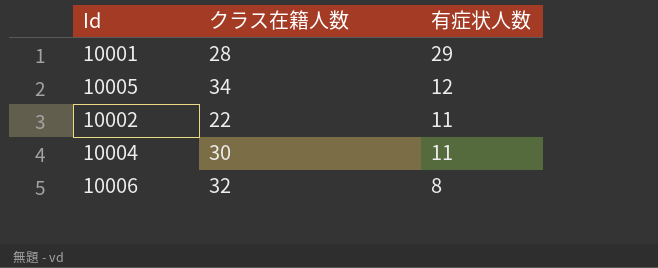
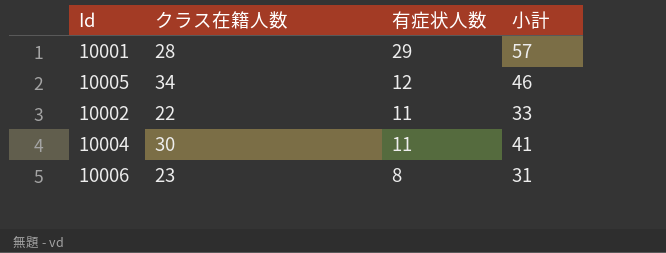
column 小計 | formula: none -> [クラス在籍人数] + [有症状人数]
10006 | クラス在籍人数: 32 -> 23

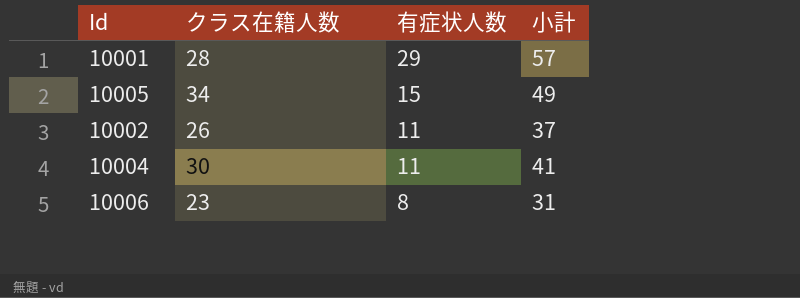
10005 | 有症状人数: 12 -> 15
10005 | 小計: 46 -> 49
10002 | クラス在籍人数: 22 -> 26
10002 | 小計: 33 -> 37

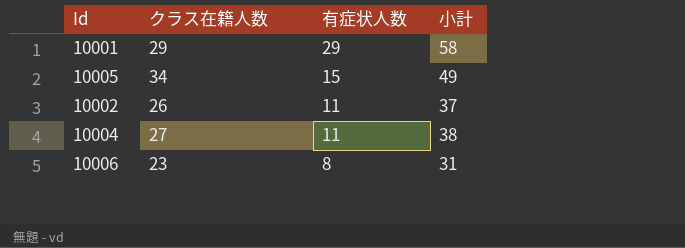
10001 | クラス在籍人数: 28 -> 29
10001 | 小計: 57 -> 58
10004 | クラス在籍人数: 30 -> 27
10004 | 小計: 41 -> 38

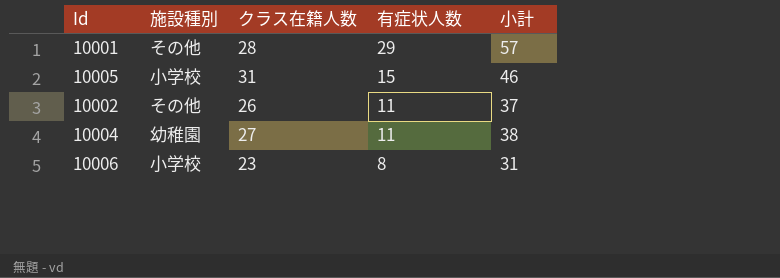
column 施設種別 | position: none -> 2
10001 | クラス在籍人数: 29 -> 28
10001 | 小計: 58 -> 57
10005 | クラス在籍人数: 34 -> 31
10005 | 小計: 49 -> 46

